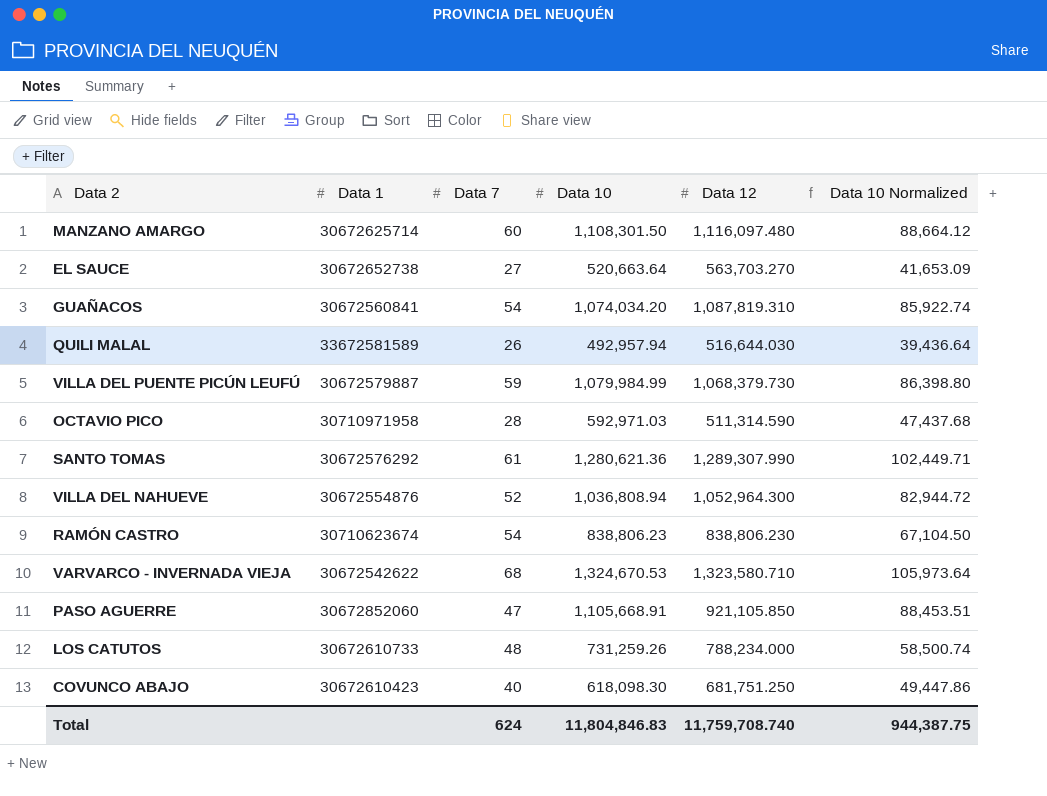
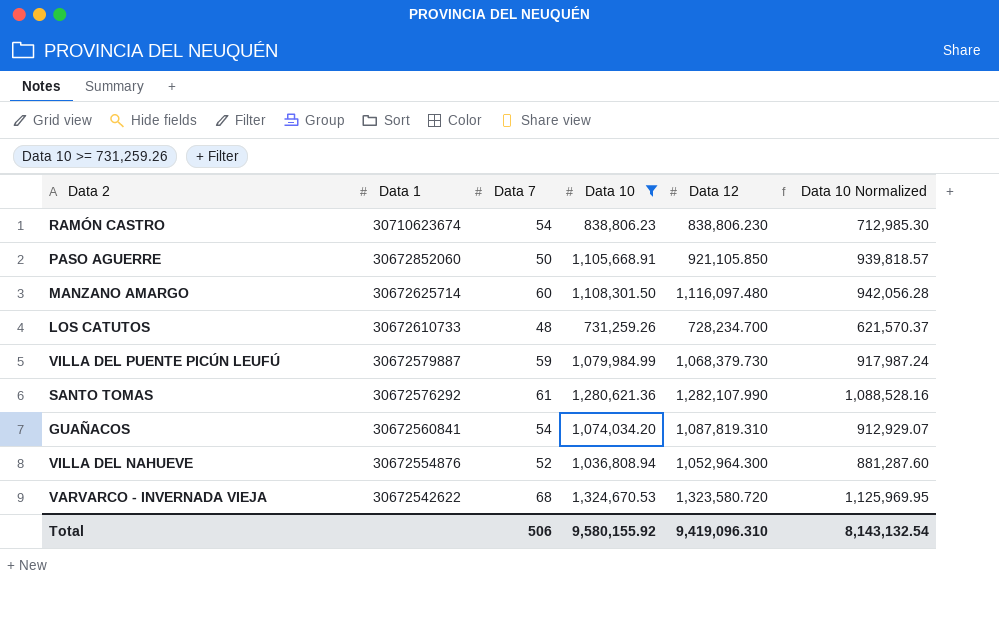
filter: none -> Data 10 >= 731,259.26
row order: none -> Data 1 descending
column Data 10 Normalized | formula: [Data 10] * 0.08 -> [Data 10] * 0.85
PASO AGUERRE | Data 7: 47 -> 50
LOS CATUTOS | Data 12: 788,234.000 -> 728,234.700
SANTO TOMAS | Data 12: 1,289,307.990 -> 1,282,107.990
VARVARCO - INVERNADA VIEJA | Data 12: 1,323,580.710 -> 1,323,580.720
Total | Data 7: 624 -> 506
Total | Data 10: 11,804,846.83 -> 9,580,155.92
Total | Data 12: 11,759,708.740 -> 9,419,096.310
Total | Data 10 Normalized: 944,387.75 -> 8,143,132.54

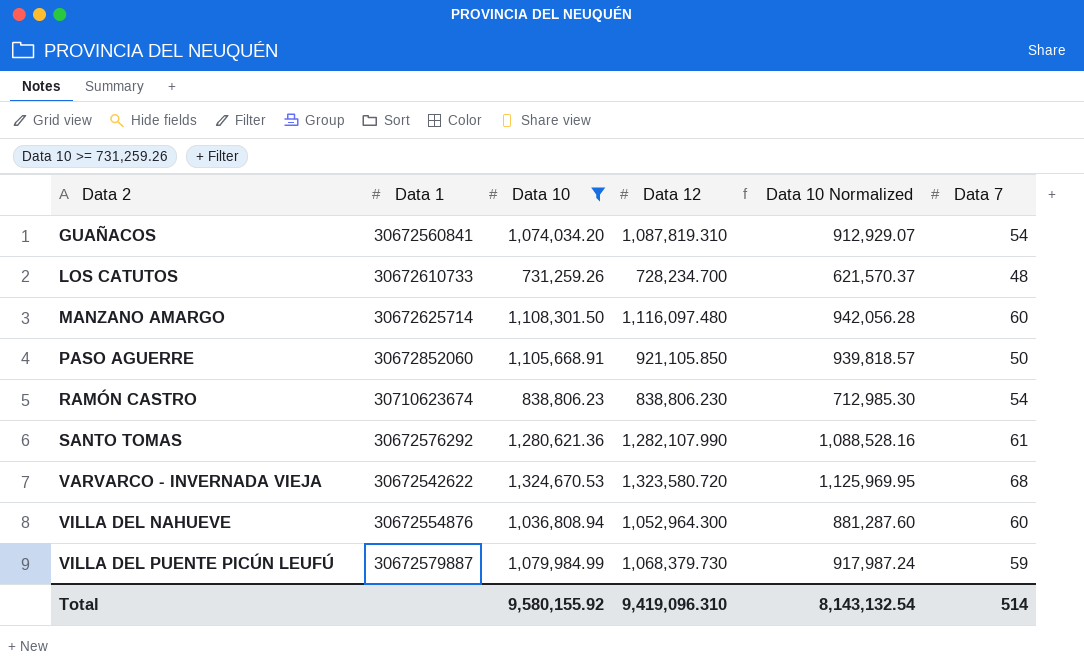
row order: Data 1 descending -> Data 2 ascending
column Data 7 | position: 3 -> 6
VILLA DEL NAHUEVE | Data 7: 52 -> 60
Total | Data 7: 506 -> 514

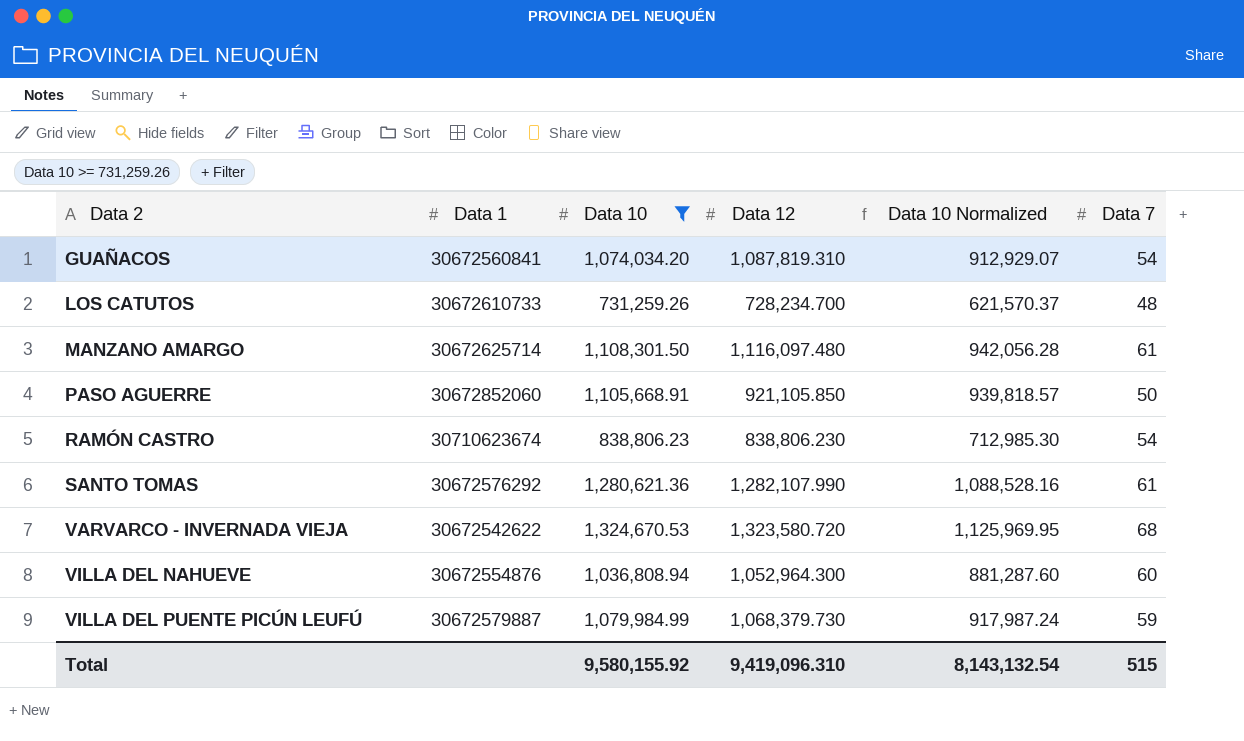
MANZANO AMARGO | Data 7: 60 -> 61
Total | Data 7: 514 -> 515

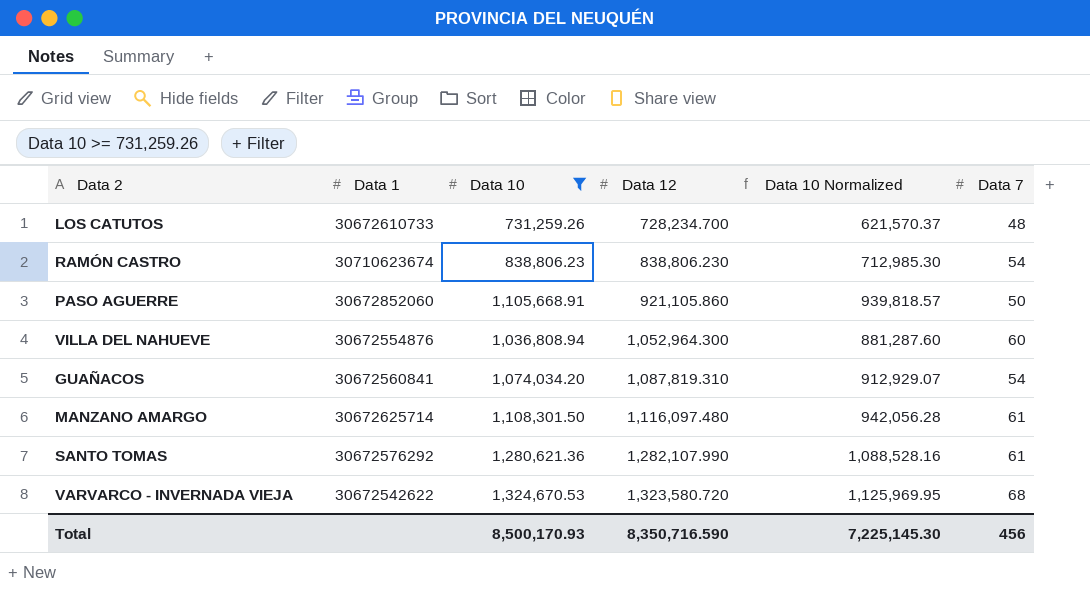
row order: Data 2 ascending -> Data 12 ascending
row VILLA DEL PUENTE PICÚN LEUFÚ: 30672579887 | 1,079,984.99 | 1,068,379.730 | 917,987.24 | 59 -> none
PASO AGUERRE | Data 12: 921,105.850 -> 921,105.860
Total | Data 10: 9,580,155.92 -> 8,500,170.93
Total | Data 12: 9,419,096.310 -> 8,350,716.590
Total | Data 10 Normalized: 8,143,132.54 -> 7,225,145.30
Total | Data 7: 515 -> 456

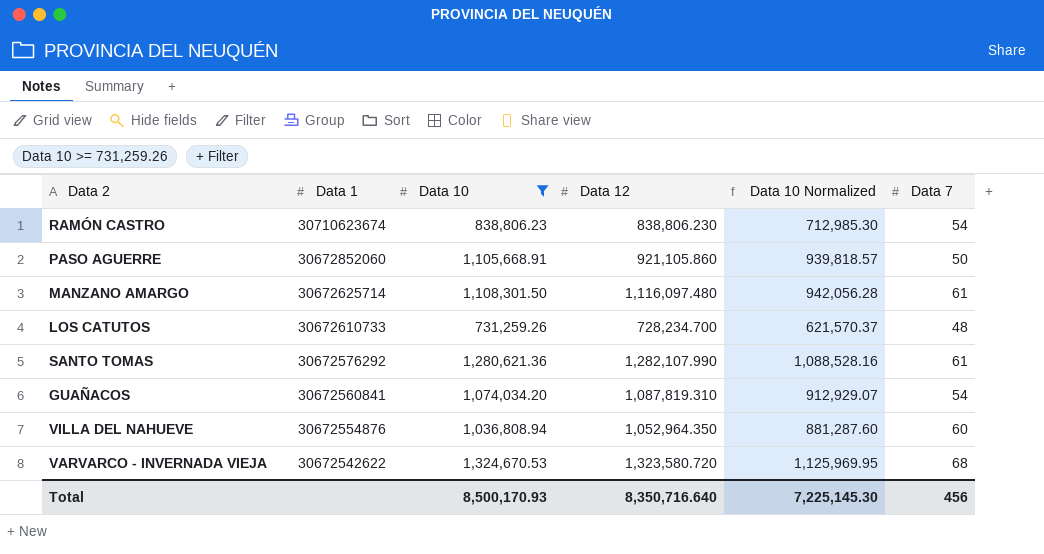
row order: Data 12 ascending -> Data 1 descending
VILLA DEL NAHUEVE | Data 12: 1,052,964.300 -> 1,052,964.350
Total | Data 12: 8,350,716.590 -> 8,350,716.640

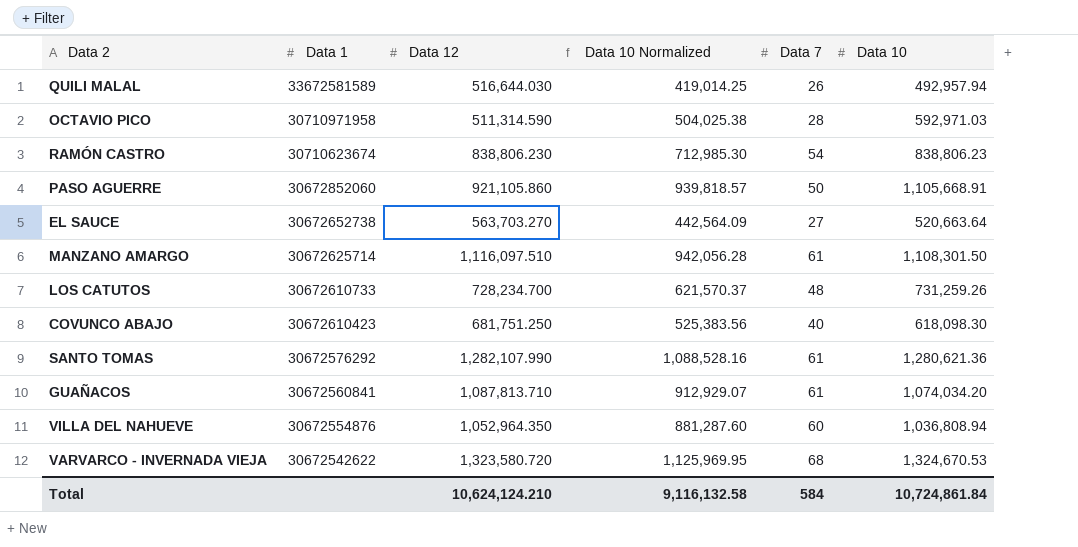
filter: Data 10 >= 731,259.26 -> none
column Data 10 | position: 3 -> 6
MANZANO AMARGO | Data 12: 1,116,097.480 -> 1,116,097.510
GUAÑACOS | Data 12: 1,087,819.310 -> 1,087,813.710
GUAÑACOS | Data 7: 54 -> 61
Total | Data 12: 8,350,716.640 -> 10,624,124.210
Total | Data 10 Normalized: 7,225,145.30 -> 9,116,132.58
Total | Data 7: 456 -> 584
Total | Data 10: 8,500,170.93 -> 10,724,861.84

